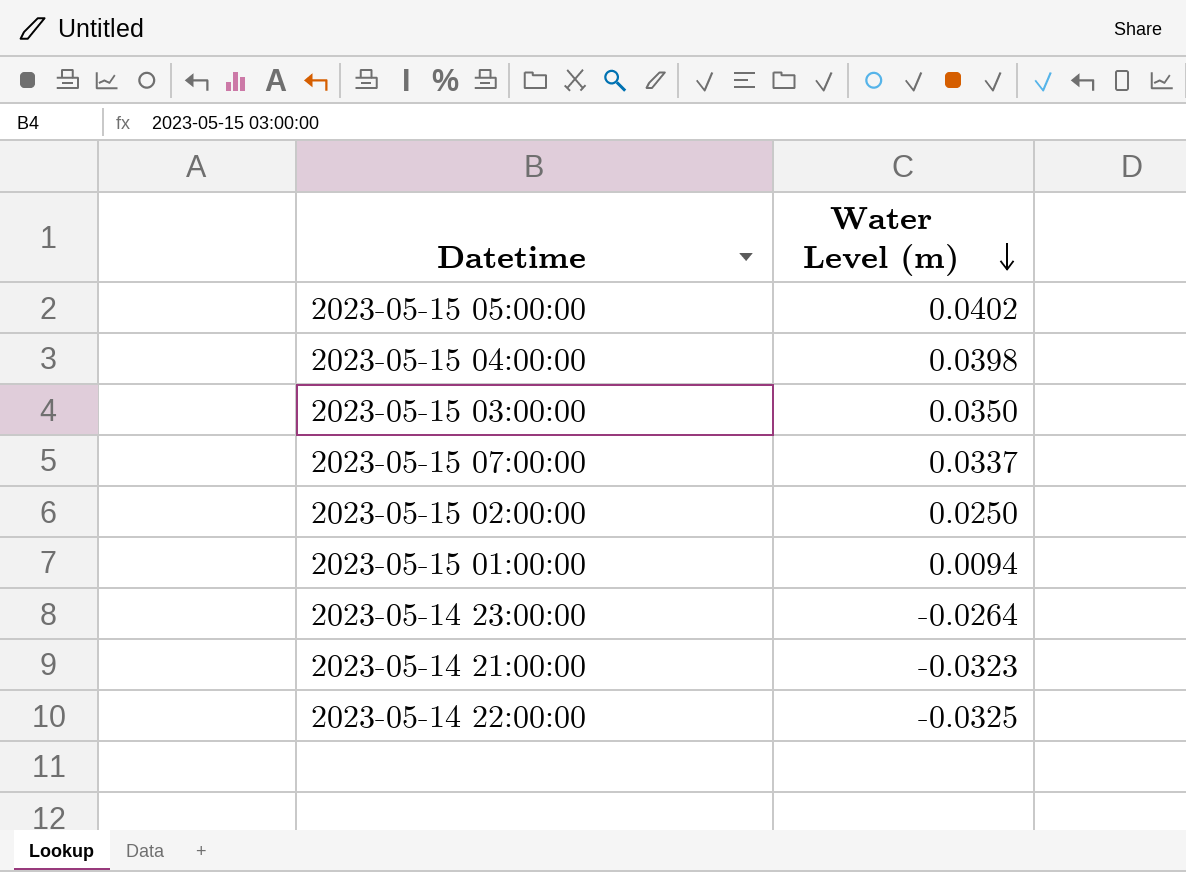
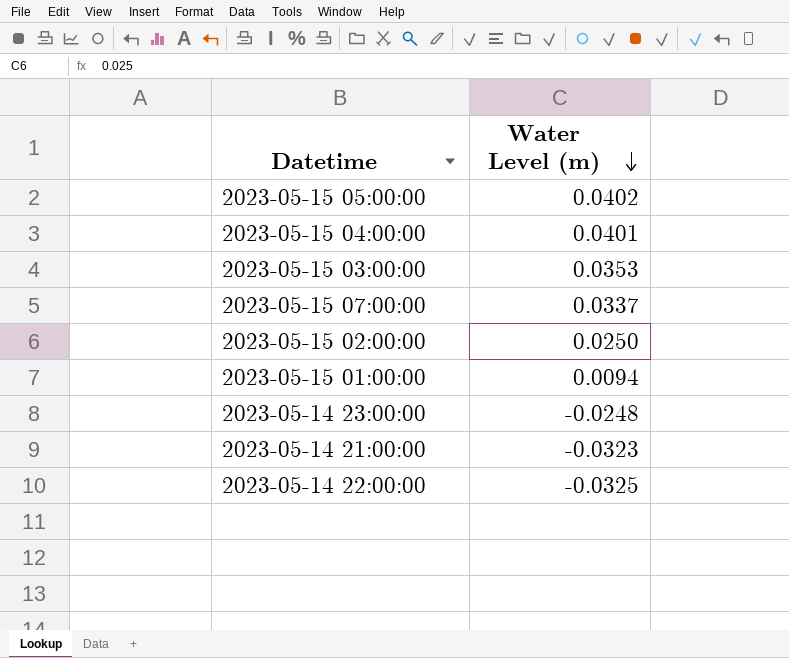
2023-05-15 04:00:00 | Water Level (m): 0.0398 -> 0.0401
2023-05-15 03:00:00 | Water Level (m): 0.0350 -> 0.0353
2023-05-14 23:00:00 | Water Level (m): -0.0264 -> -0.0248

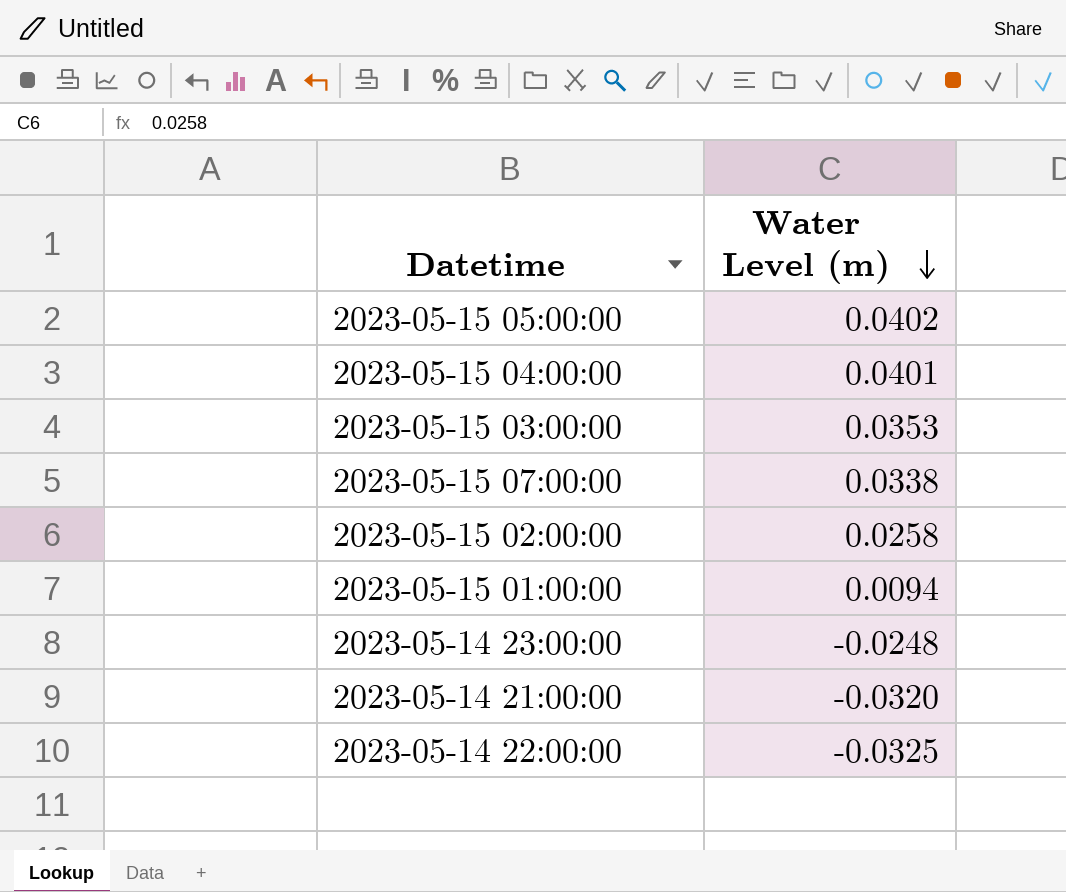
2023-05-15 07:00:00 | Water Level (m): 0.0337 -> 0.0338
2023-05-15 02:00:00 | Water Level (m): 0.0250 -> 0.0258
2023-05-14 21:00:00 | Water Level (m): -0.0323 -> -0.0320

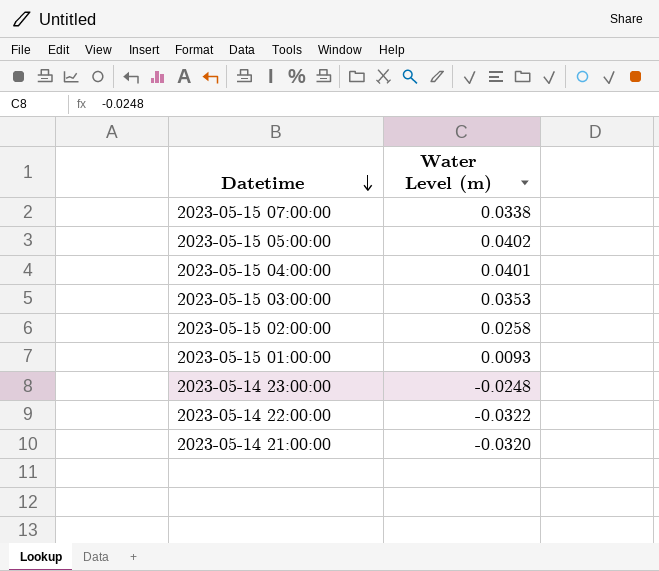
row order: Water Level (m) descending -> Datetime descending
2023-05-15 01:00:00 | Water Level (m): 0.0094 -> 0.0093
2023-05-14 22:00:00 | Water Level (m): -0.0325 -> -0.0322

